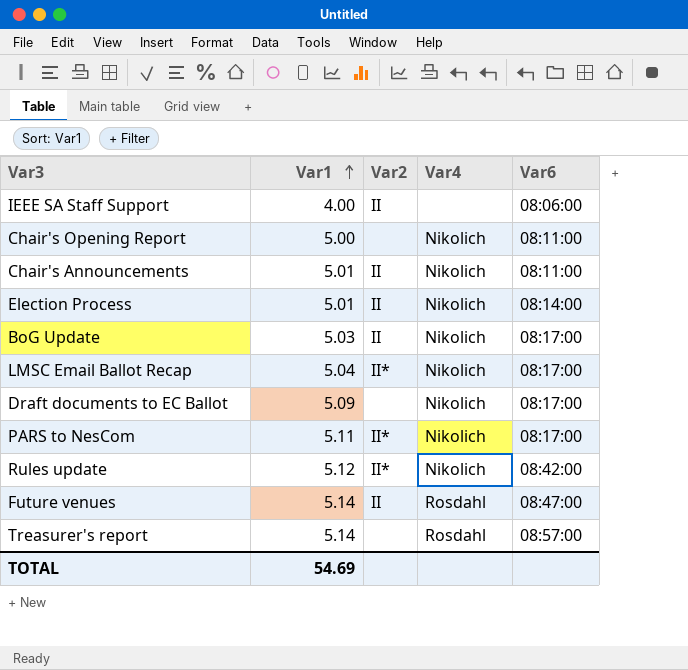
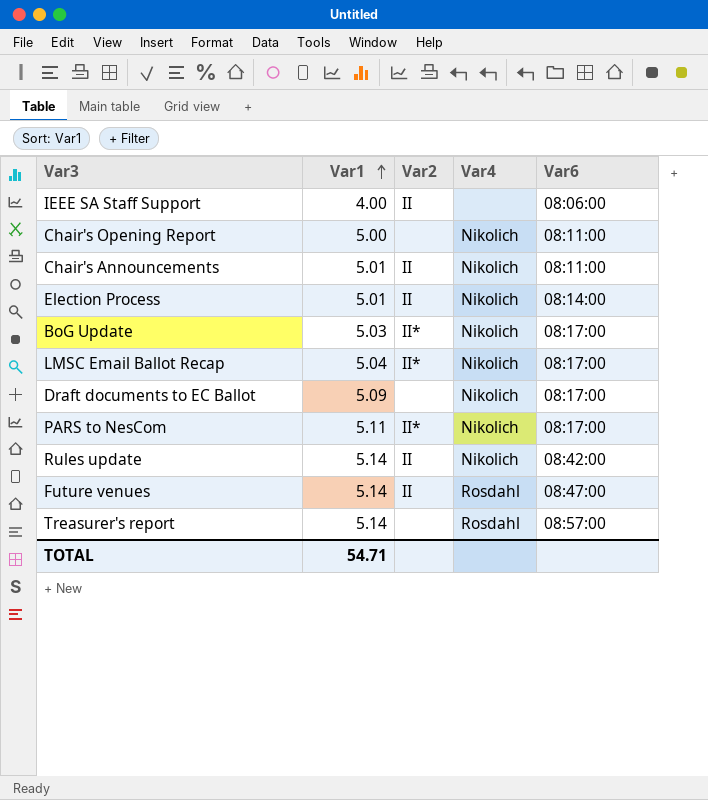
BoG Update | Var2: II -> II*
Rules update | Var1: 5.12 -> 5.14
Rules update | Var2: II* -> II
TOTAL | Var1: 54.69 -> 54.71

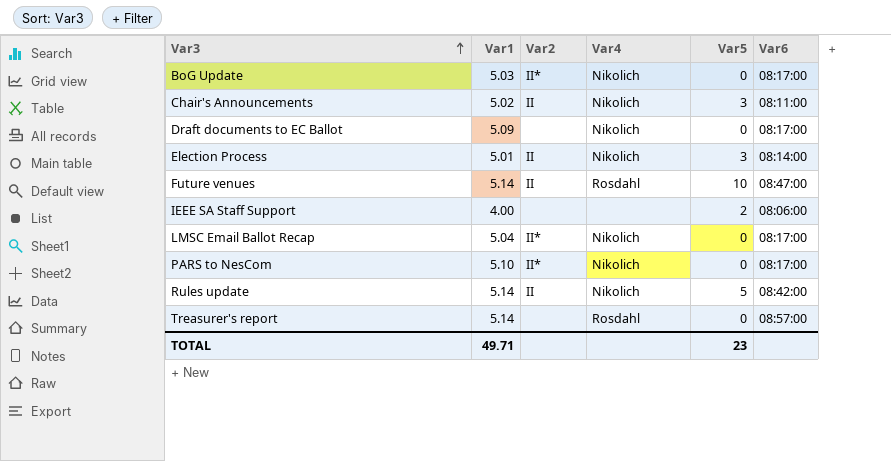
row order: Var1 ascending -> Var3 ascending
column Var5 | position: none -> 5
row Chair's Opening Report: 5.00 | none | Nikolich | 08:11:00 -> none
Chair's Announcements | Var1: 5.01 -> 5.02
IEEE SA Staff Support | Var2: II -> none
PARS to NesCom | Var1: 5.11 -> 5.10
TOTAL | Var1: 54.71 -> 49.71

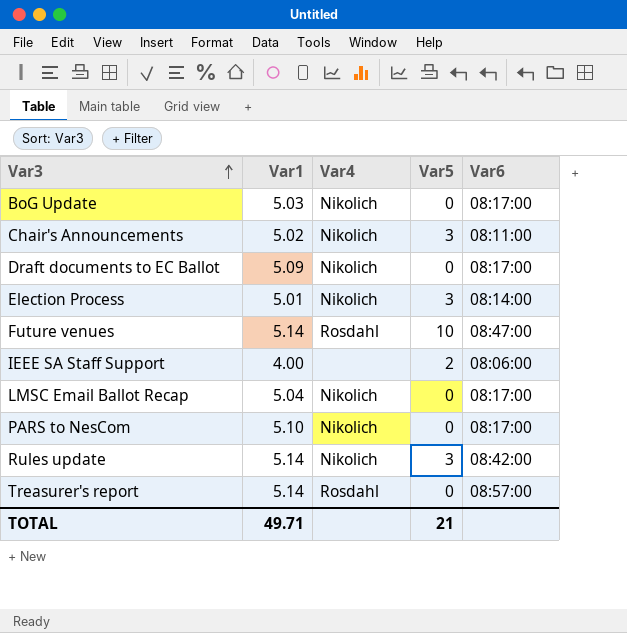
column Var2 | position: 3 -> none
Rules update | Var5: 5 -> 3
TOTAL | Var5: 23 -> 21

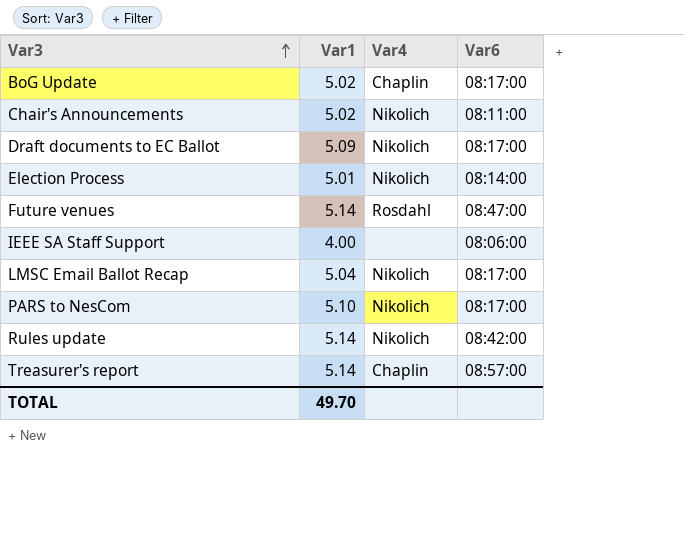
column Var5 | position: 4 -> none
BoG Update | Var1: 5.03 -> 5.02
BoG Update | Var4: Nikolich -> Chaplin
Treasurer's report | Var4: Rosdahl -> Chaplin
TOTAL | Var1: 49.71 -> 49.70

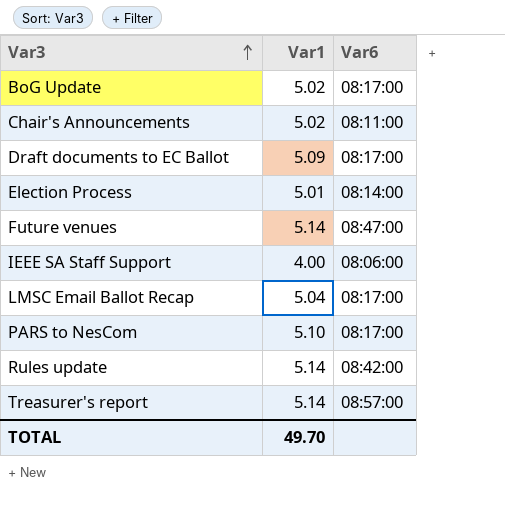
column Var4 | position: 3 -> none

